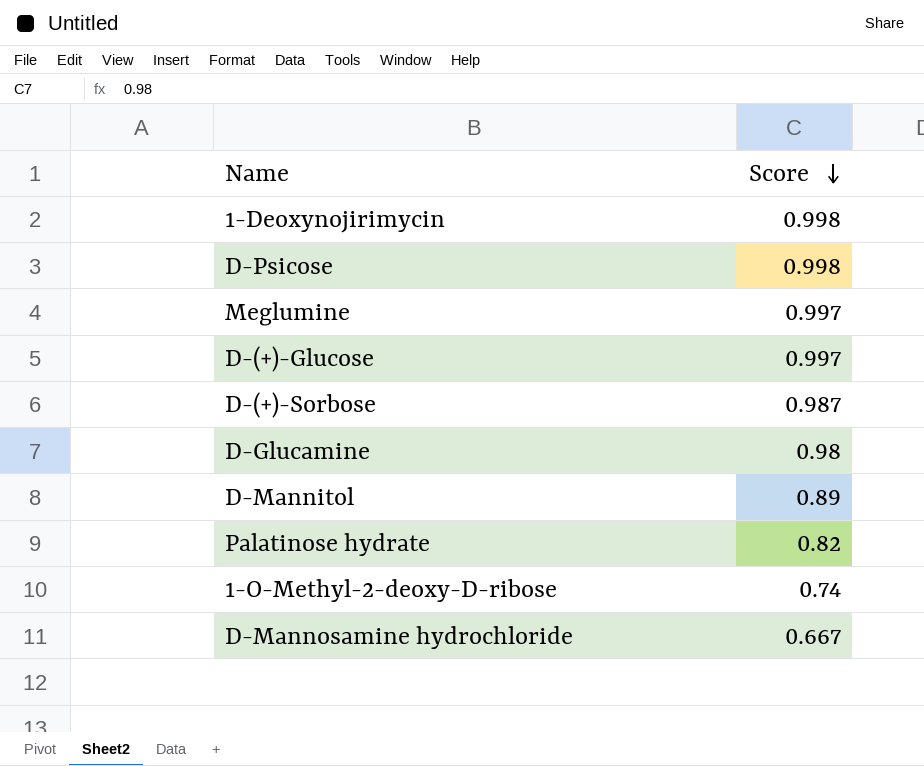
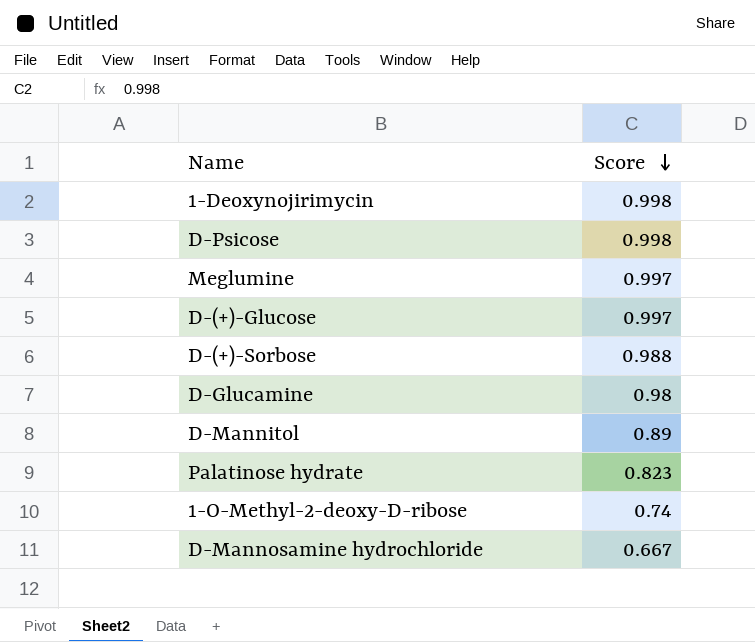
D-(+)-Sorbose | Score: 0.987 -> 0.988
Palatinose hydrate | Score: 0.82 -> 0.823

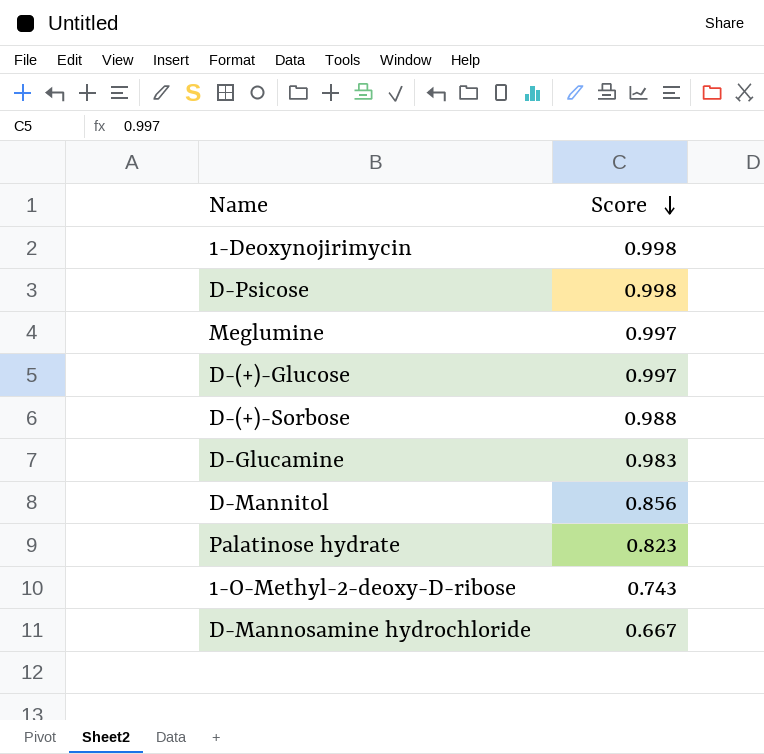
D-Glucamine | Score: 0.98 -> 0.983
D-Mannitol | Score: 0.89 -> 0.856
1-O-Methyl-2-deoxy-D-ribose | Score: 0.74 -> 0.743

